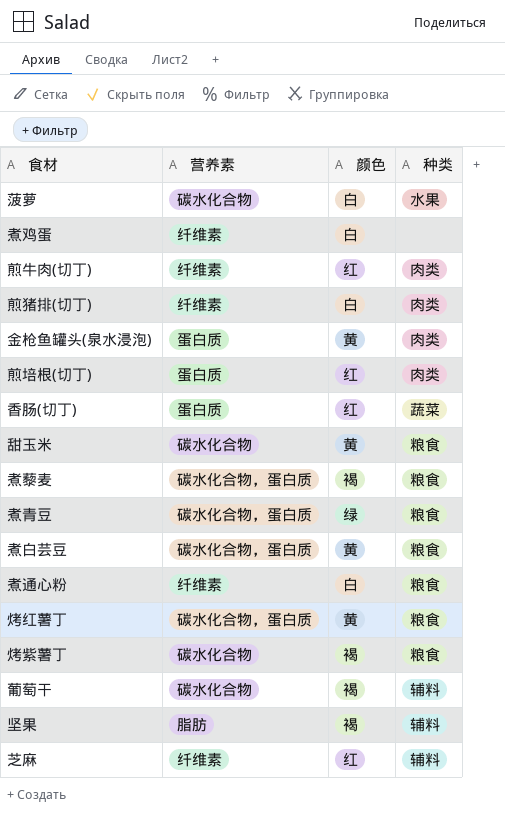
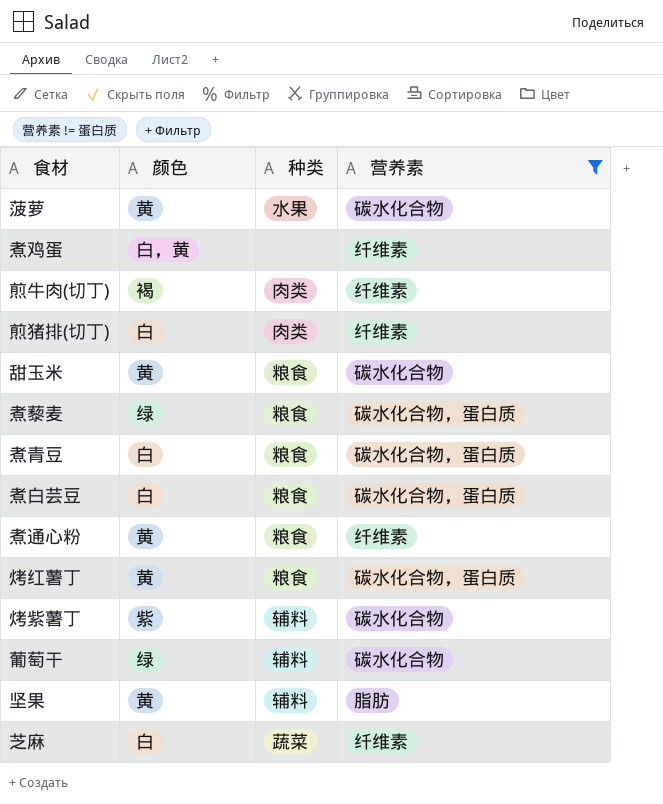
filter: none -> 营养素 != 蛋白质
column 营养素 | position: 2 -> 4
菠萝 | 颜色: 白 -> 黄
煮鸡蛋 | 颜色: 白 -> 白，黄
煎牛肉(切丁) | 颜色: 红 -> 褐
煮藜麦 | 颜色: 褐 -> 绿
煮青豆 | 颜色: 绿 -> 白
煮白芸豆 | 颜色: 黄 -> 白
煮通心粉 | 颜色: 白 -> 黄
烤紫薯丁 | 颜色: 褐 -> 紫
烤紫薯丁 | 种类: 粮食 -> 辅料
葡萄干 | 颜色: 褐 -> 绿
坚果 | 颜色: 褐 -> 黄
芝麻 | 颜色: 红 -> 白
芝麻 | 种类: 辅料 -> 蔬菜

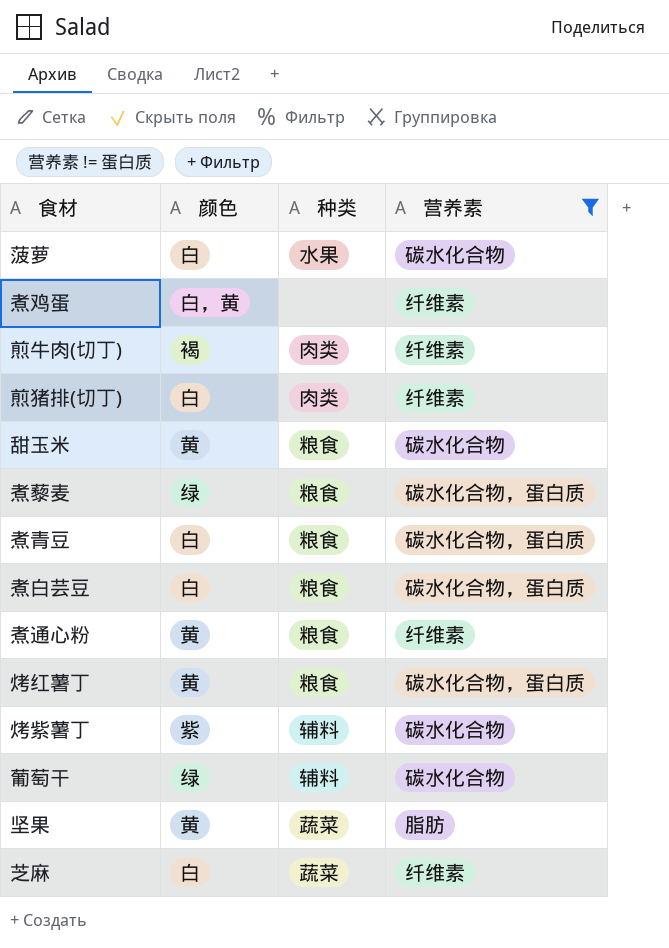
菠萝 | 颜色: 黄 -> 白
坚果 | 种类: 辅料 -> 蔬菜

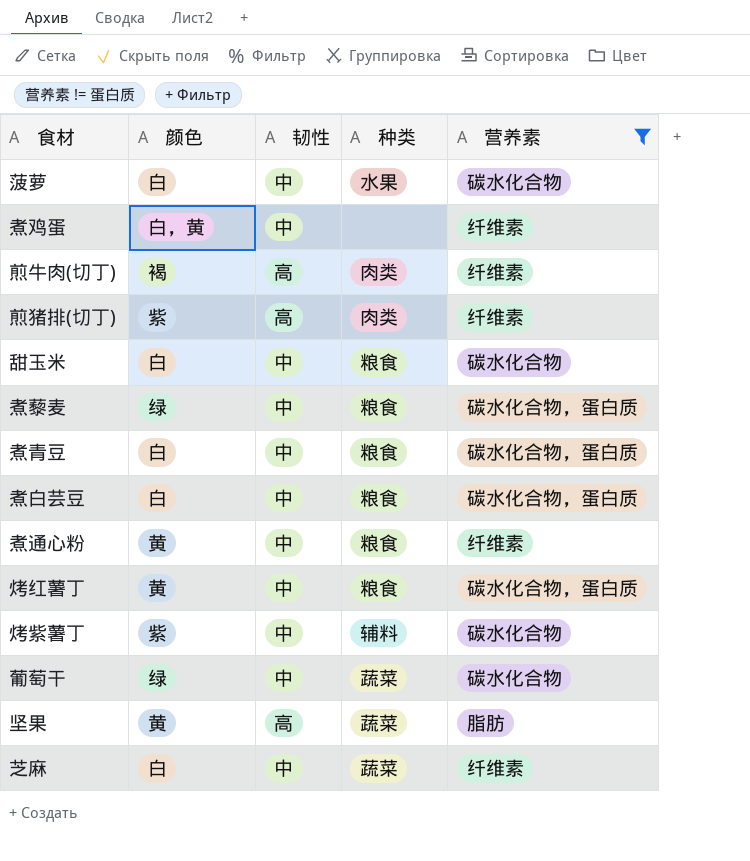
column 韧性 | position: none -> 3
煎猪排(切丁) | 颜色: 白 -> 紫
甜玉米 | 颜色: 黄 -> 白
葡萄干 | 种类: 辅料 -> 蔬菜

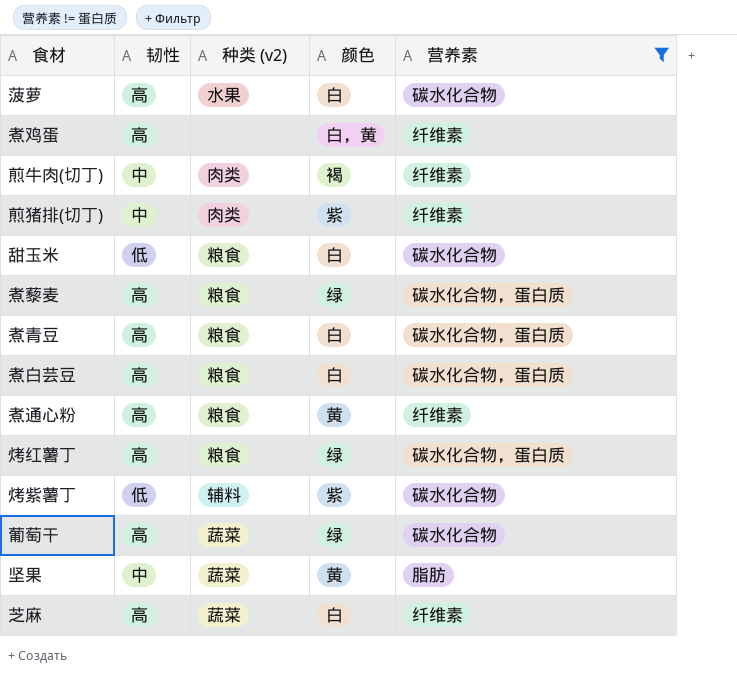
column name: 种类 -> 种类 (v2)
column 颜色 | position: 2 -> 4
菠萝 | 韧性: 中 -> 高
煮鸡蛋 | 韧性: 中 -> 高
煎牛肉(切丁) | 韧性: 高 -> 中
煎猪排(切丁) | 韧性: 高 -> 中
甜玉米 | 韧性: 中 -> 低
煮藜麦 | 韧性: 中 -> 高
煮青豆 | 韧性: 中 -> 高
煮白芸豆 | 韧性: 中 -> 高
煮通心粉 | 韧性: 中 -> 高
烤红薯丁 | 韧性: 中 -> 高
烤红薯丁 | 颜色: 黄 -> 绿
烤紫薯丁 | 韧性: 中 -> 低
葡萄干 | 韧性: 中 -> 高
坚果 | 韧性: 高 -> 中
芝麻 | 韧性: 中 -> 高

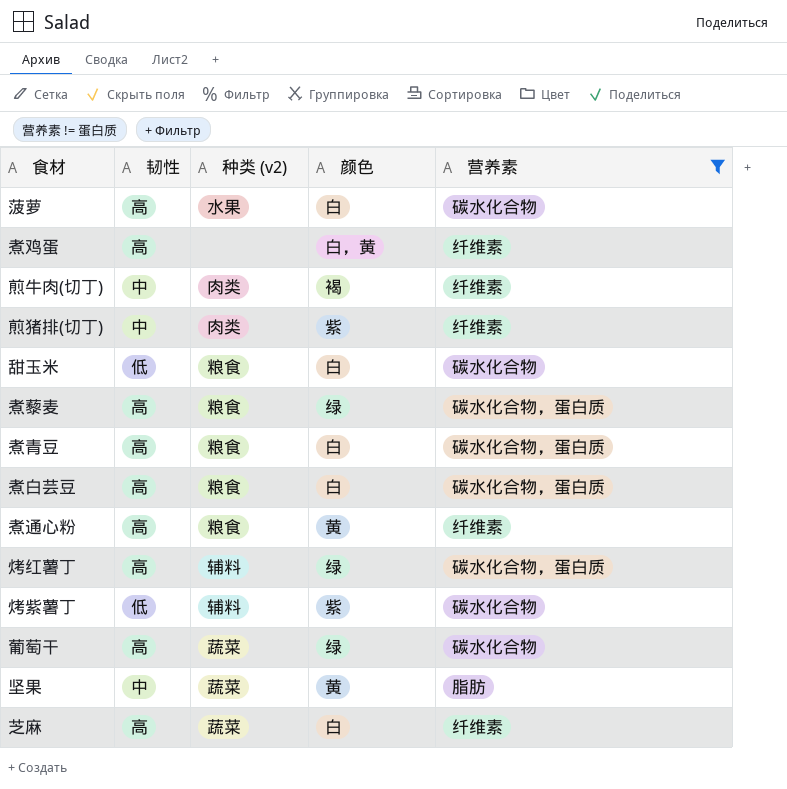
烤红薯丁 | 种类 (v2): 粮食 -> 辅料

